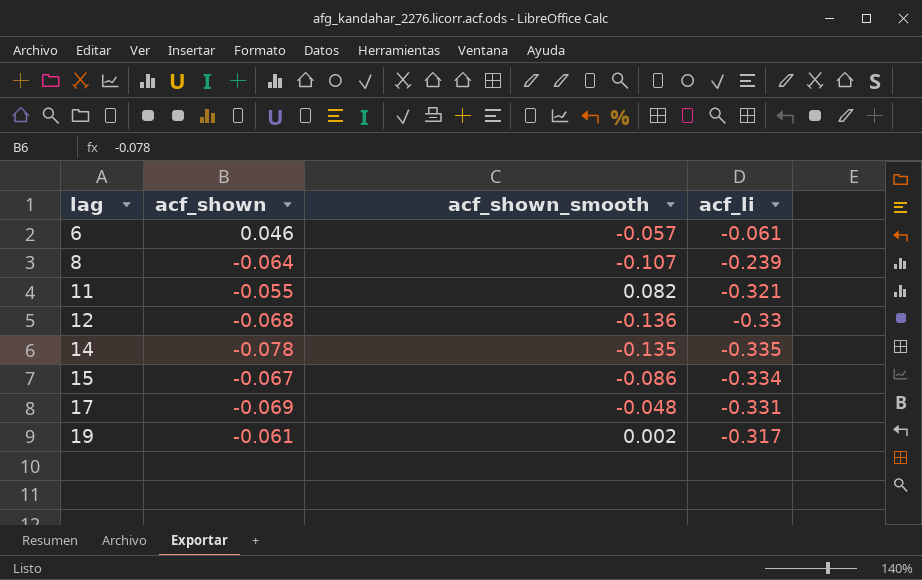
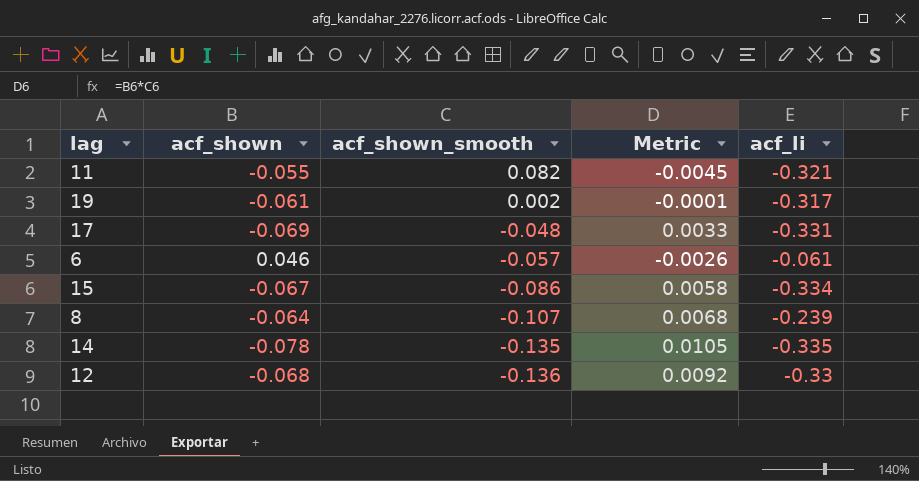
row order: lag ascending -> acf_shown_smooth descending
column Metric | formula: none -> [acf_shown] * [acf_shown_smooth]

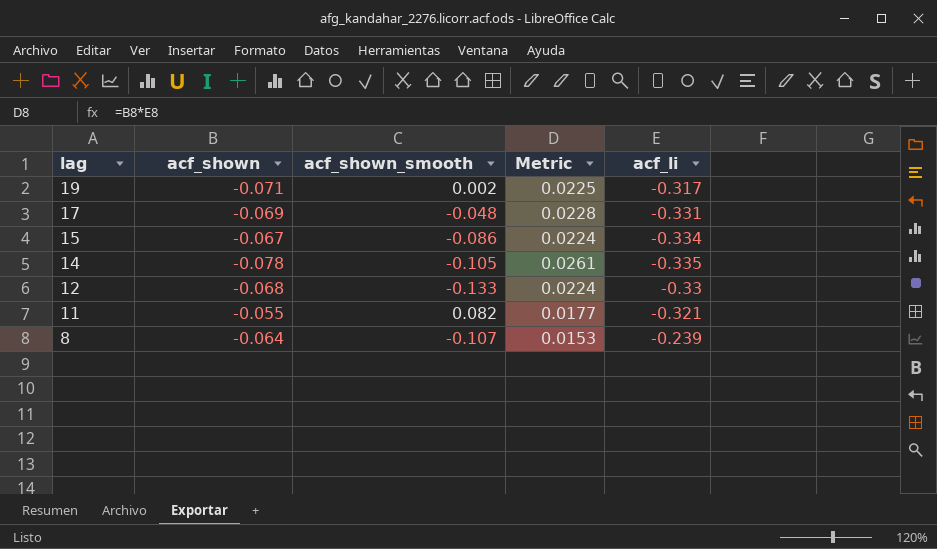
row order: acf_shown_smooth descending -> lag descending
column Metric | formula: [acf_shown] * [acf_shown_smooth] -> [acf_shown] * [acf_li]
row 6: 0.046 | -0.057 | -0.0026 | -0.061 -> none
19 | acf_shown: -0.061 -> -0.071
14 | acf_shown_smooth: -0.135 -> -0.105
12 | acf_shown_smooth: -0.136 -> -0.133

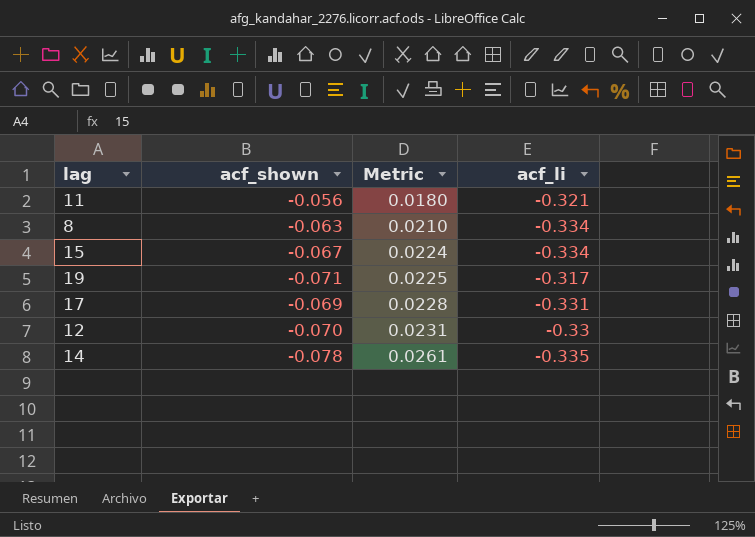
row order: lag descending -> Metric ascending
column acf_shown_smooth | position: 3 -> none
11 | acf_shown: -0.055 -> -0.056
11 | Metric: 0.0177 -> 0.0180
8 | acf_shown: -0.064 -> -0.063
8 | Metric: 0.0153 -> 0.0210
8 | acf_li: -0.239 -> -0.334
12 | acf_shown: -0.068 -> -0.070
12 | Metric: 0.0224 -> 0.0231

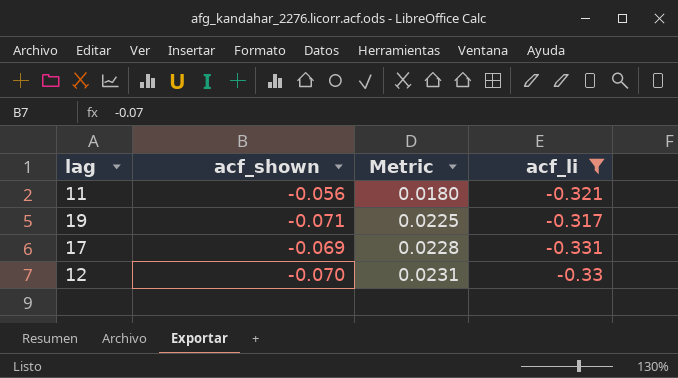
filter: none -> acf_li >= -0.331

